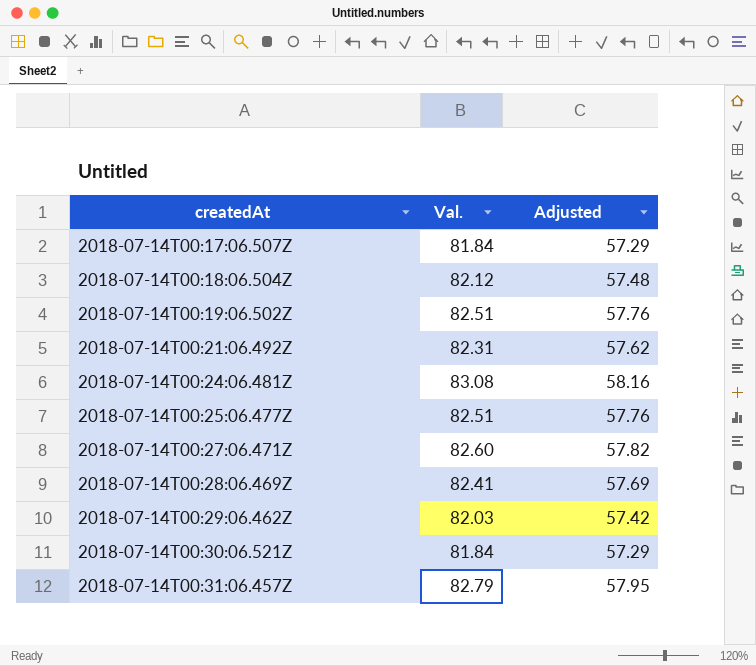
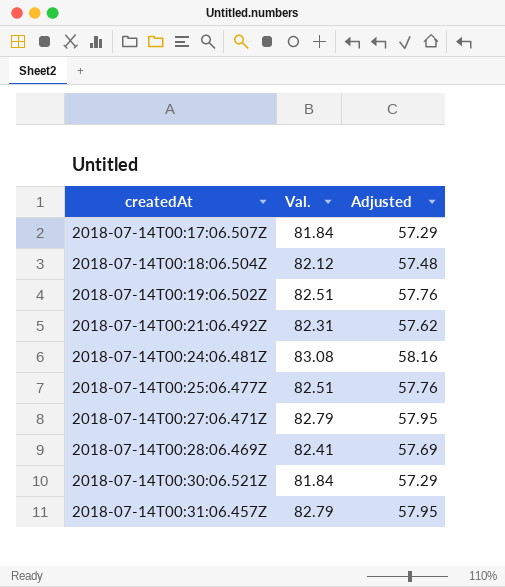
row 2018-07-14T00:29:06.462Z: 82.03 | 57.42 -> none
2018-07-14T00:27:06.471Z | Val.: 82.60 -> 82.79
2018-07-14T00:27:06.471Z | Adjusted: 57.82 -> 57.95

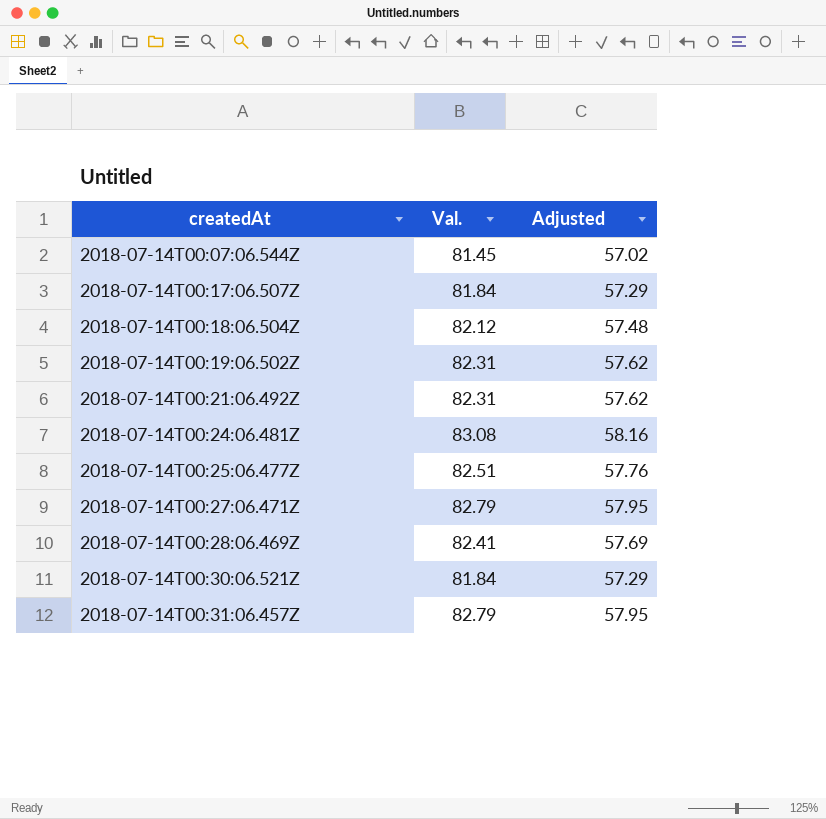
row 2018-07-14T00:07:06.544Z: none -> 81.45 | 57.02
2018-07-14T00:19:06.502Z | Val.: 82.51 -> 82.31
2018-07-14T00:19:06.502Z | Adjusted: 57.76 -> 57.62

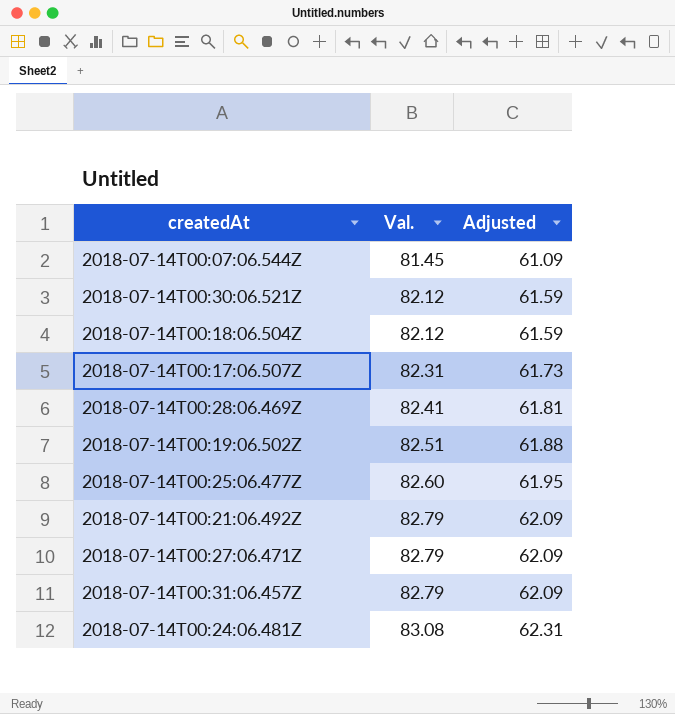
row order: createdAt ascending -> Val. ascending
column Adjusted | formula: [Val.] * 0.7 -> [Val.] * 0.75
2018-07-14T00:30:06.521Z | Val.: 81.84 -> 82.12
2018-07-14T00:17:06.507Z | Val.: 81.84 -> 82.31
2018-07-14T00:19:06.502Z | Val.: 82.31 -> 82.51
2018-07-14T00:25:06.477Z | Val.: 82.51 -> 82.60
2018-07-14T00:21:06.492Z | Val.: 82.31 -> 82.79

